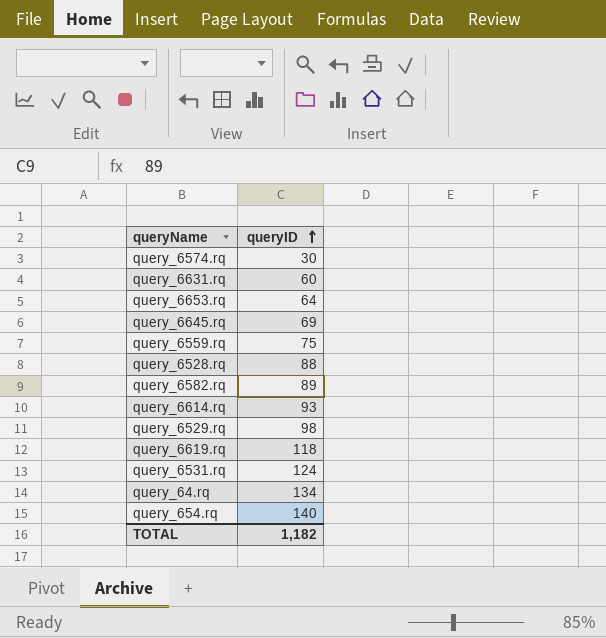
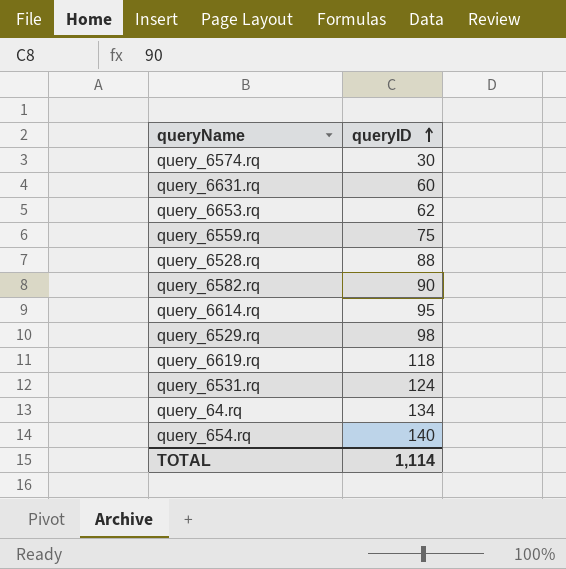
row query_6645.rq: 69 -> none
query_6653.rq | queryID: 64 -> 62
query_6582.rq | queryID: 89 -> 90
query_6614.rq | queryID: 93 -> 95
TOTAL | queryID: 1,182 -> 1,114

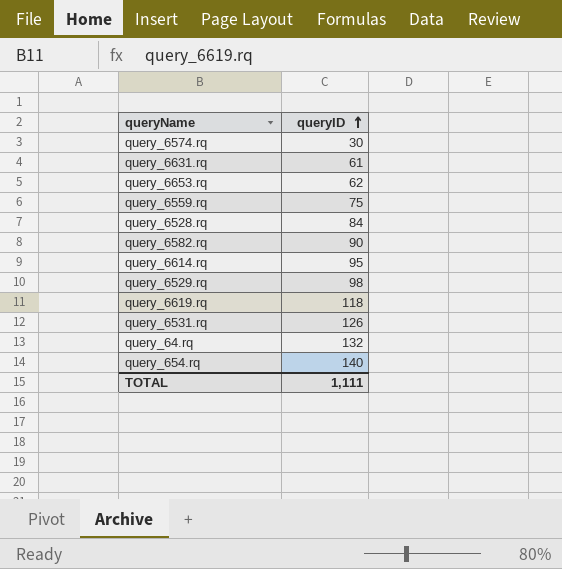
query_6631.rq | queryID: 60 -> 61
query_6528.rq | queryID: 88 -> 84
query_6531.rq | queryID: 124 -> 126
query_64.rq | queryID: 134 -> 132
TOTAL | queryID: 1,114 -> 1,111

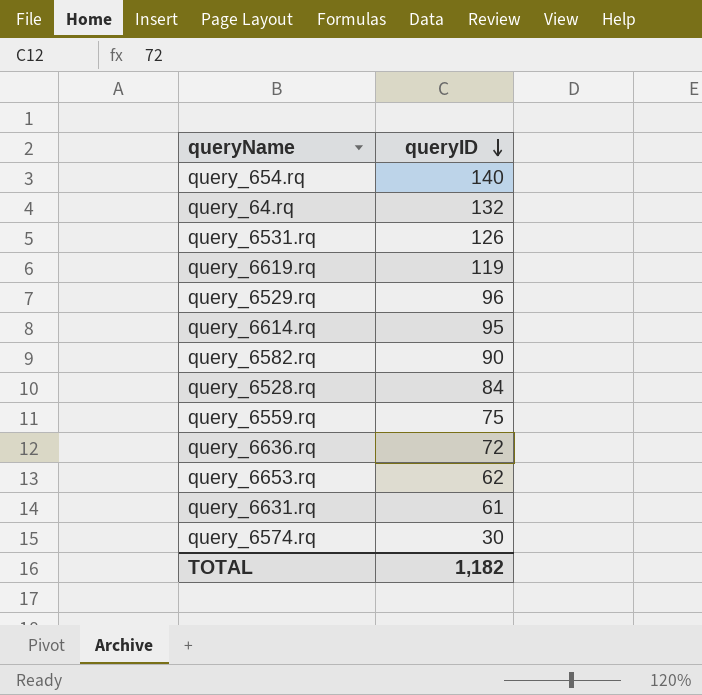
row order: queryID ascending -> queryID descending
query_6619.rq | queryID: 118 -> 119
query_6529.rq | queryID: 98 -> 96
row query_6636.rq: none -> 72
TOTAL | queryID: 1,111 -> 1,182

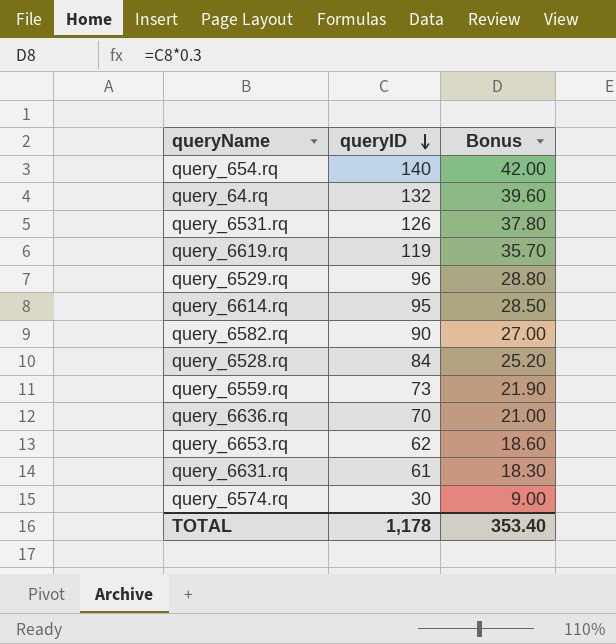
column Bonus | formula: none -> [queryID] * 0.3
query_6559.rq | queryID: 75 -> 73
query_6636.rq | queryID: 72 -> 70
TOTAL | queryID: 1,182 -> 1,178

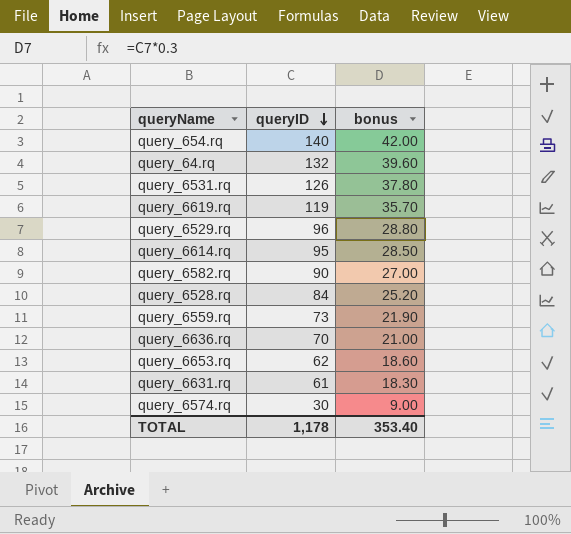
column name: Bonus -> bonus

